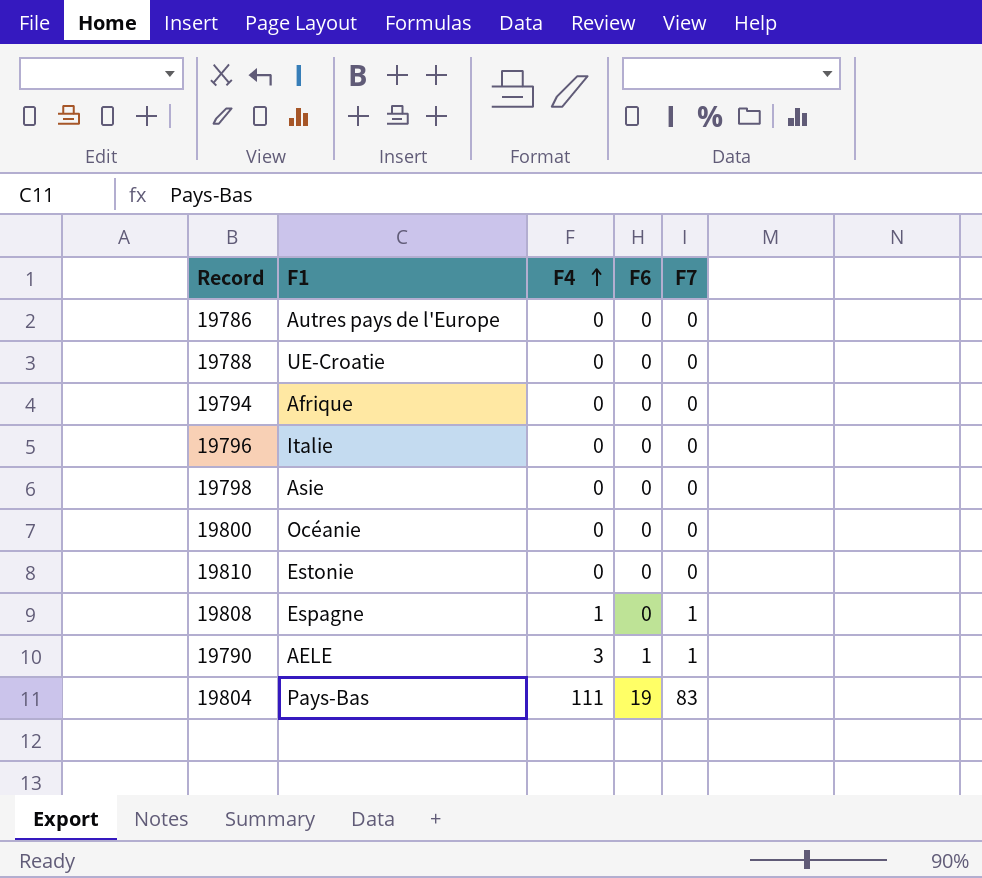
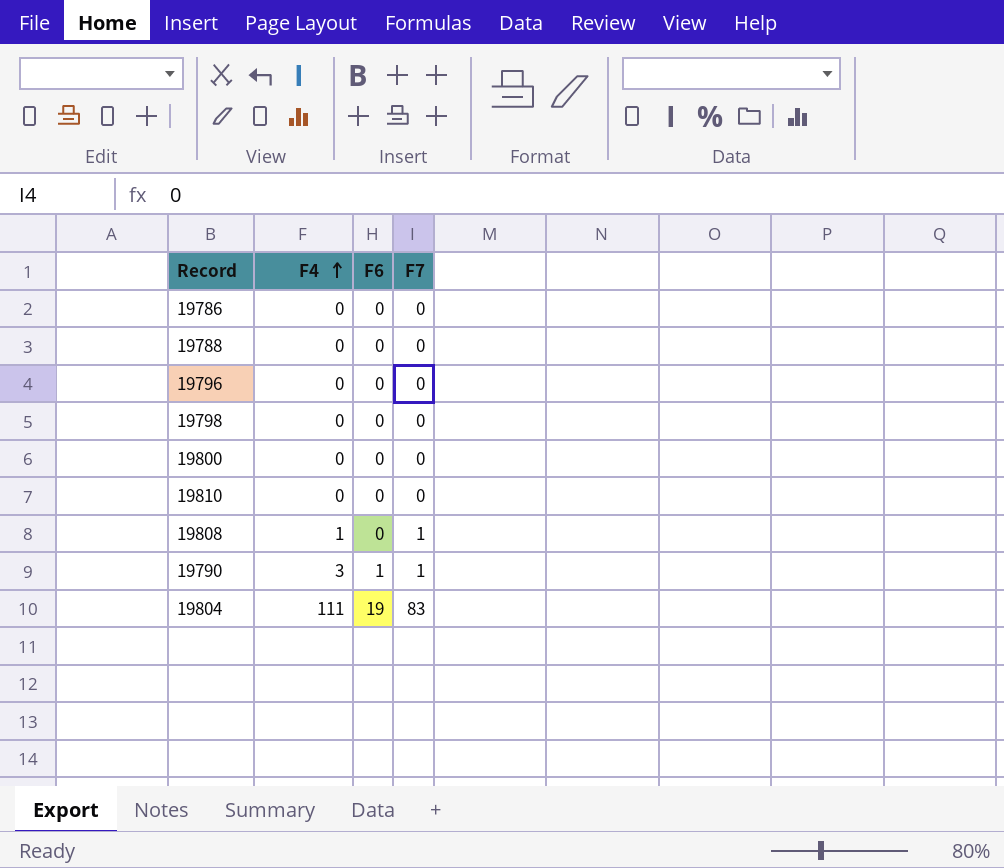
column F1 | position: 2 -> none
row 19794: Afrique | 0 | 0 | 0 -> none

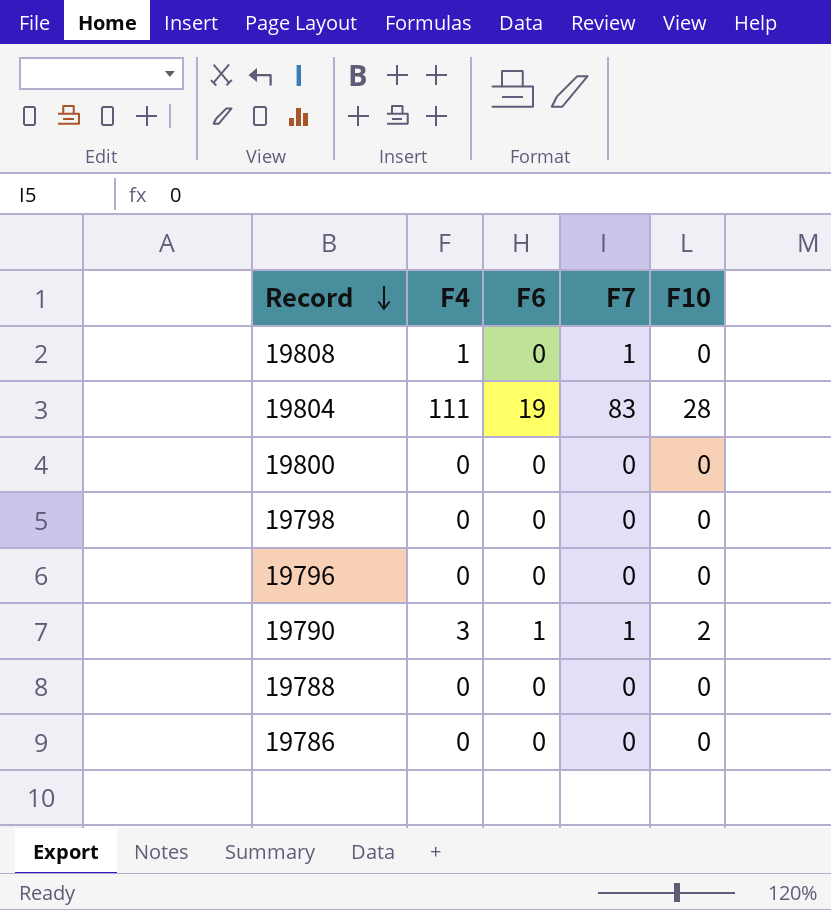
row order: F4 ascending -> Record descending
column F10 | position: none -> 5
row 19810: 0 | 0 | 0 -> none

